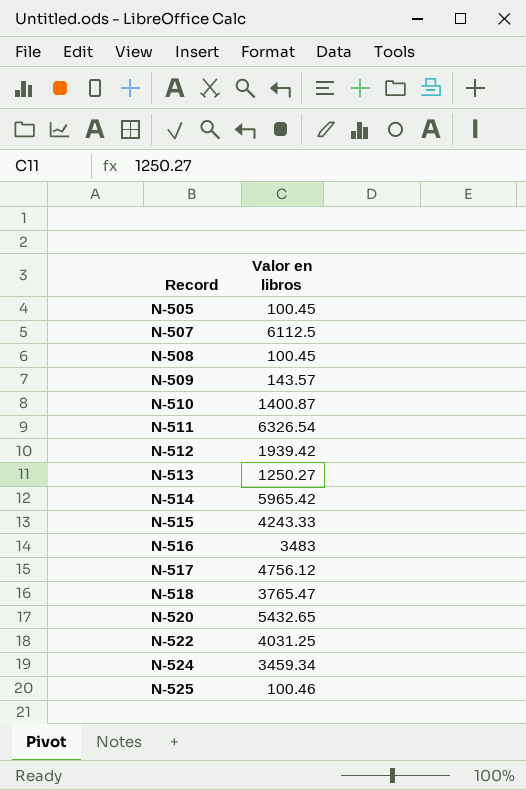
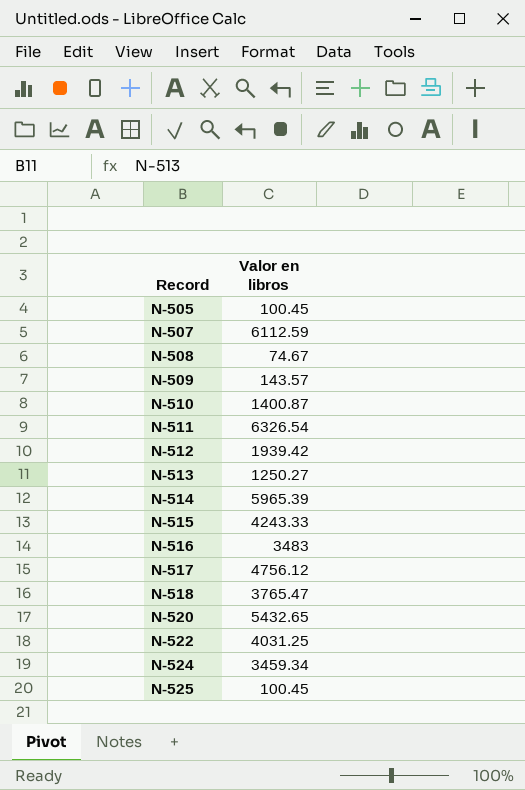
N-507 | Valor en libros: 6112.5 -> 6112.59
N-508 | Valor en libros: 100.45 -> 74.67
N-514 | Valor en libros: 5965.42 -> 5965.39
N-525 | Valor en libros: 100.46 -> 100.45

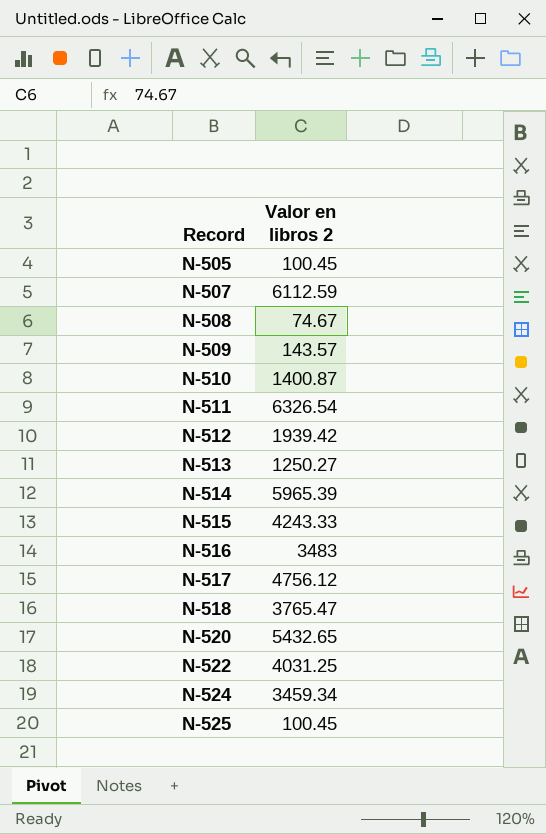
column name: Valor en libros -> Valor en libros 2

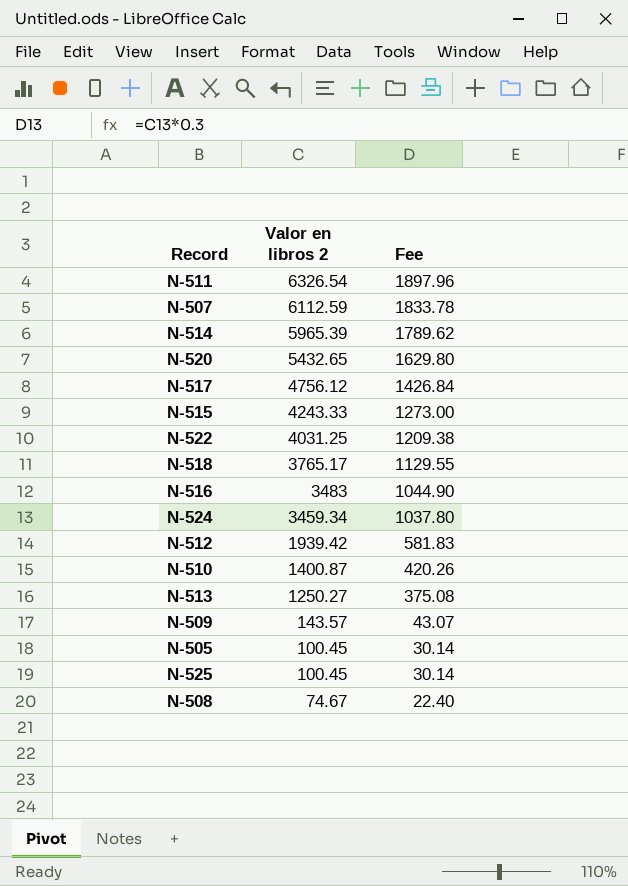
row order: Record ascending -> Valor en libros 2 descending
column Fee | formula: none -> [Valor en libros 2] * 0.3
N-518 | Valor en libros 2: 3765.47 -> 3765.17

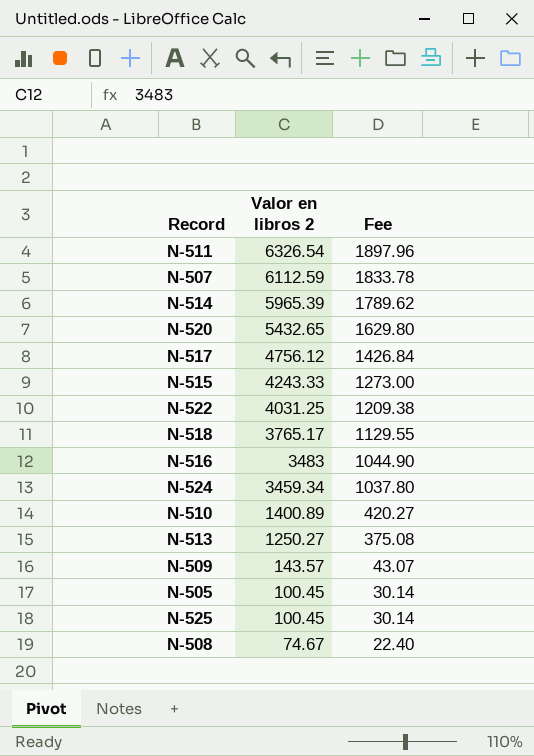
row N-512: 1939.42 | 581.83 -> none
N-510 | Valor en libros 2: 1400.87 -> 1400.89
N-510 | Fee: 420.26 -> 420.27

